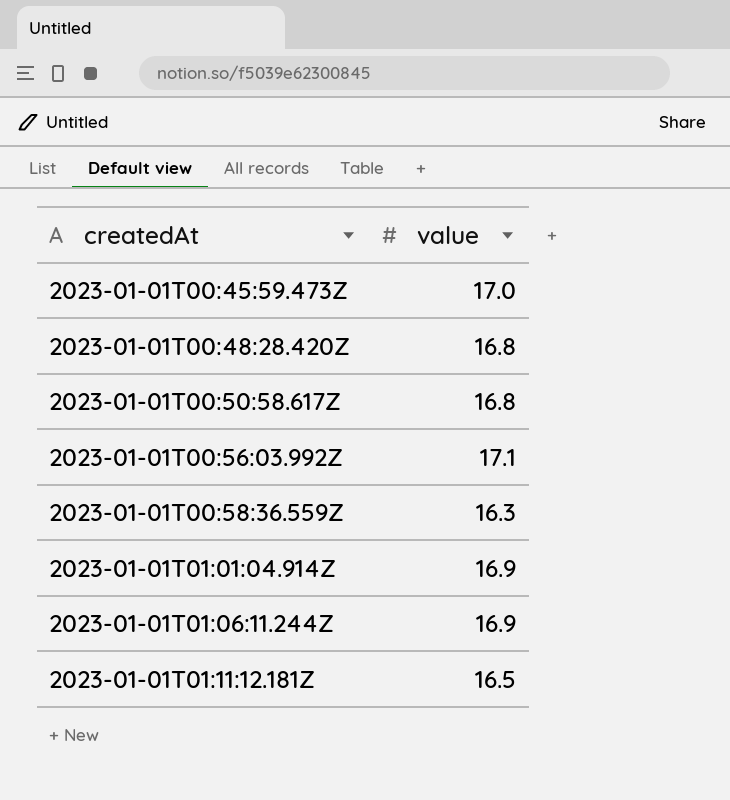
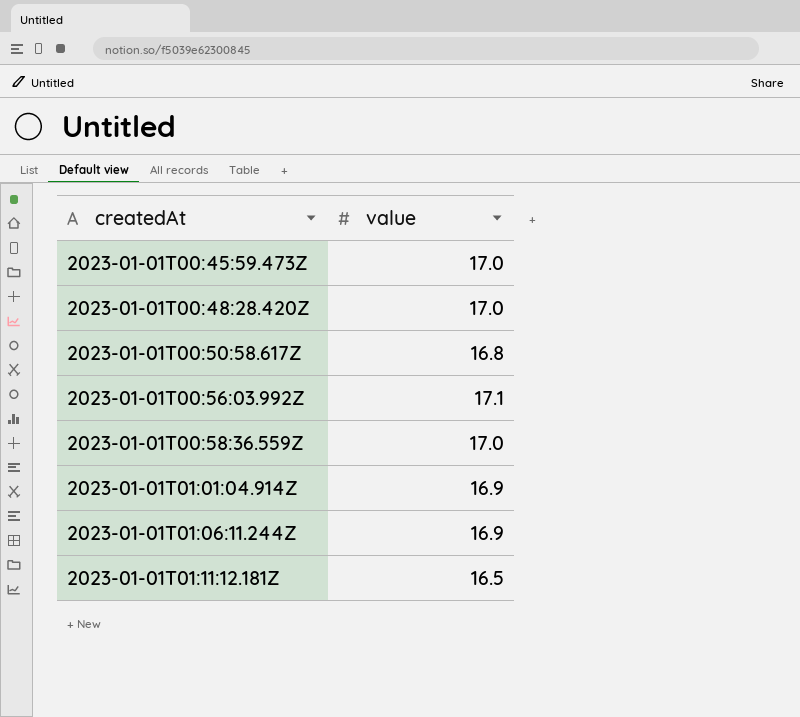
2023-01-01T00:48:28.420Z | value: 16.8 -> 17.0
2023-01-01T00:58:36.559Z | value: 16.3 -> 17.0

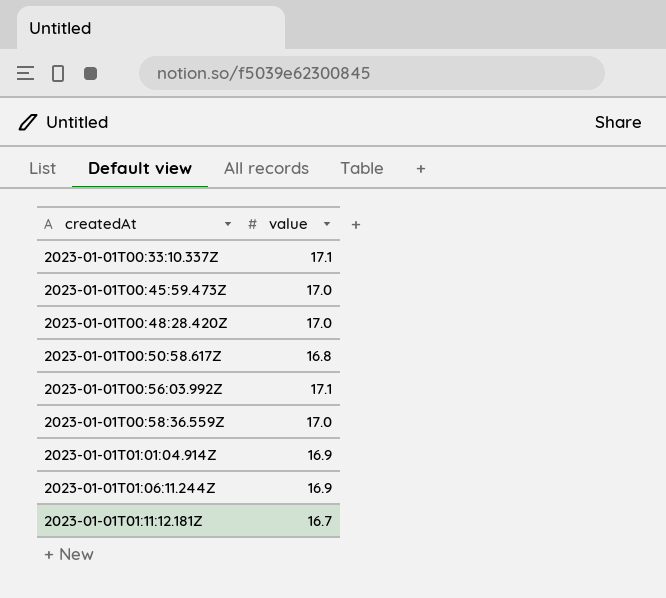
row 2023-01-01T00:33:10.337Z: none -> 17.1
2023-01-01T01:11:12.181Z | value: 16.5 -> 16.7

